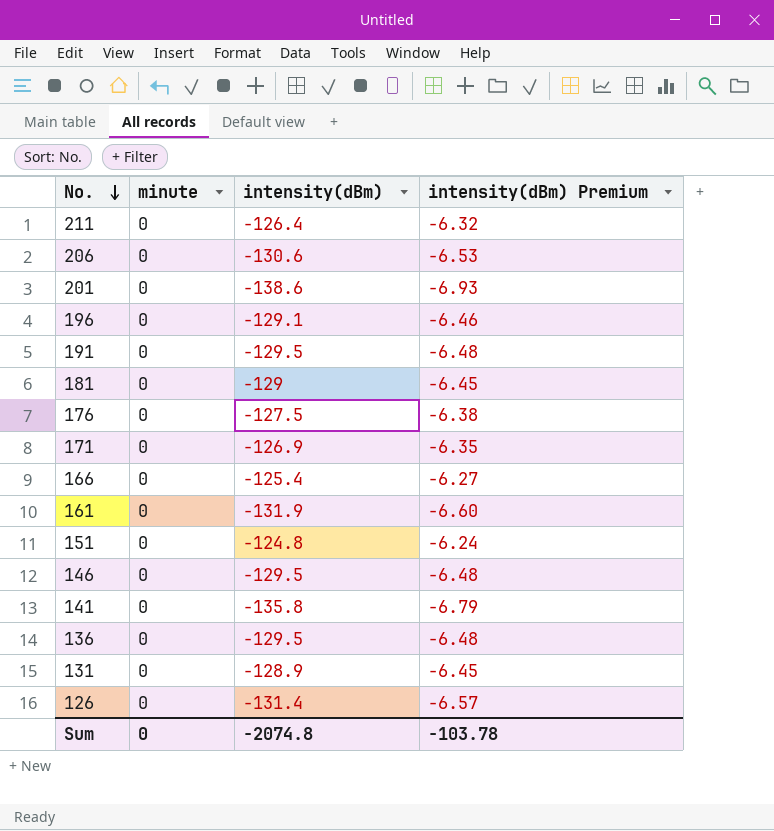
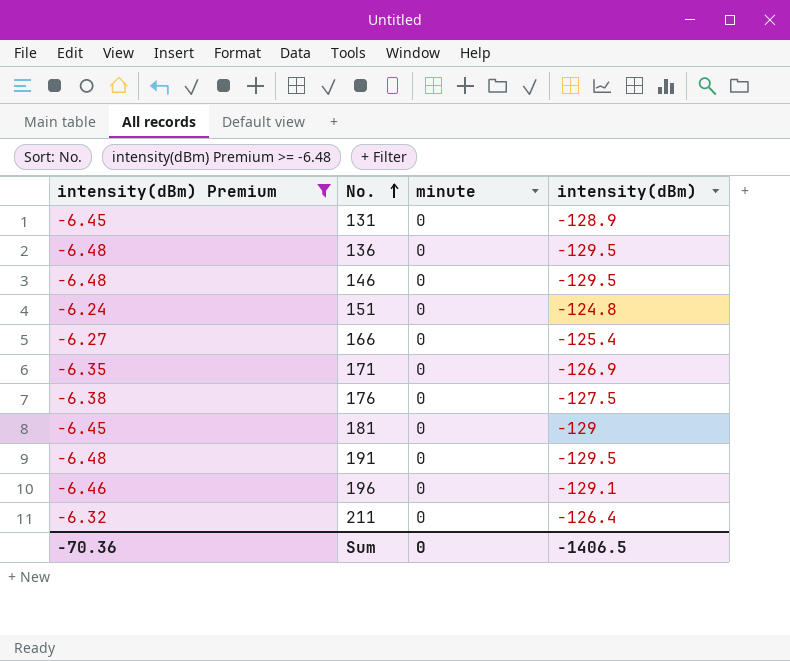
filter: none -> intensity(dBm) Premium >= -6.48
row order: No. descending -> No. ascending
column intensity(dBm) Premium | position: 4 -> 1
Sum | intensity(dBm) Premium: -103.78 -> -70.36
Sum | intensity(dBm): -2074.8 -> -1406.5

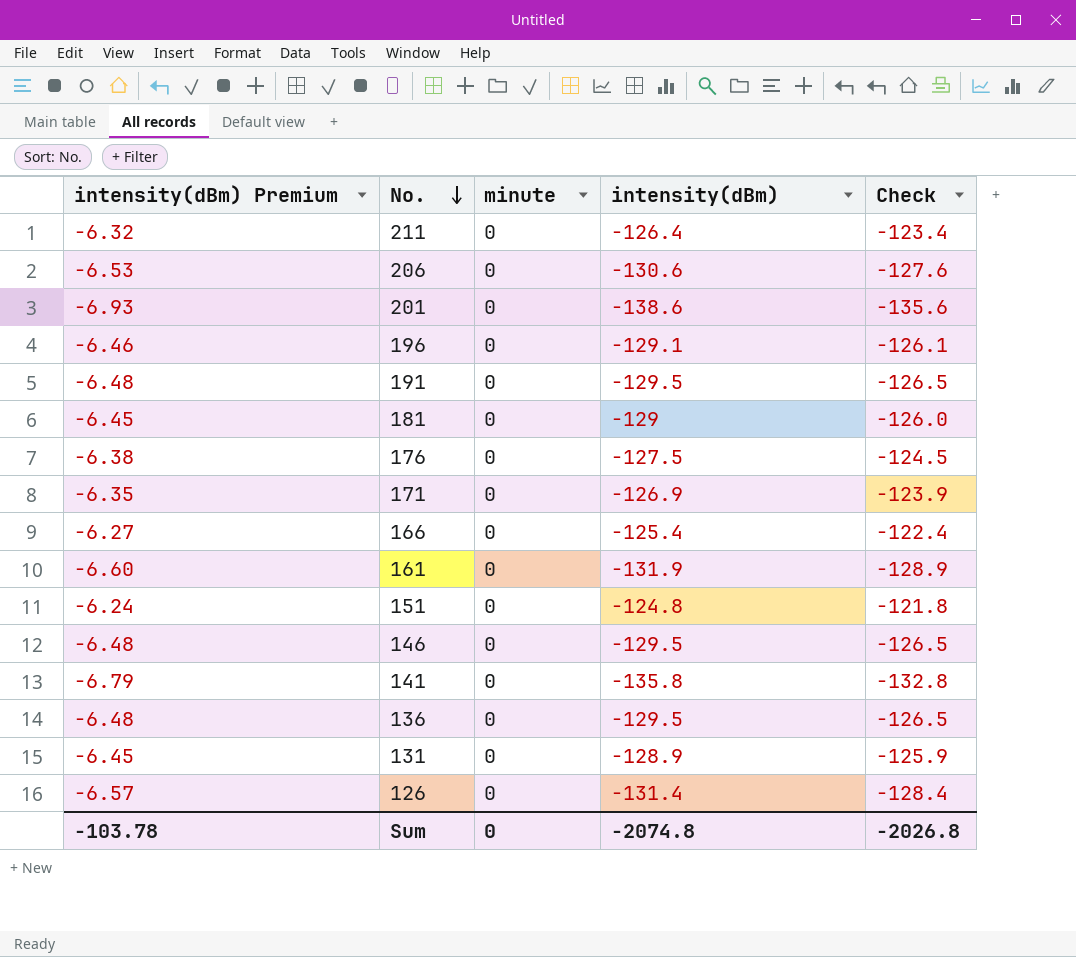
filter: intensity(dBm) Premium >= -6.48 -> none
row order: No. ascending -> No. descending
column Check | formula: none -> [intensity(dBm)] + 3
Sum | intensity(dBm) Premium: -70.36 -> -103.78
Sum | intensity(dBm): -1406.5 -> -2074.8

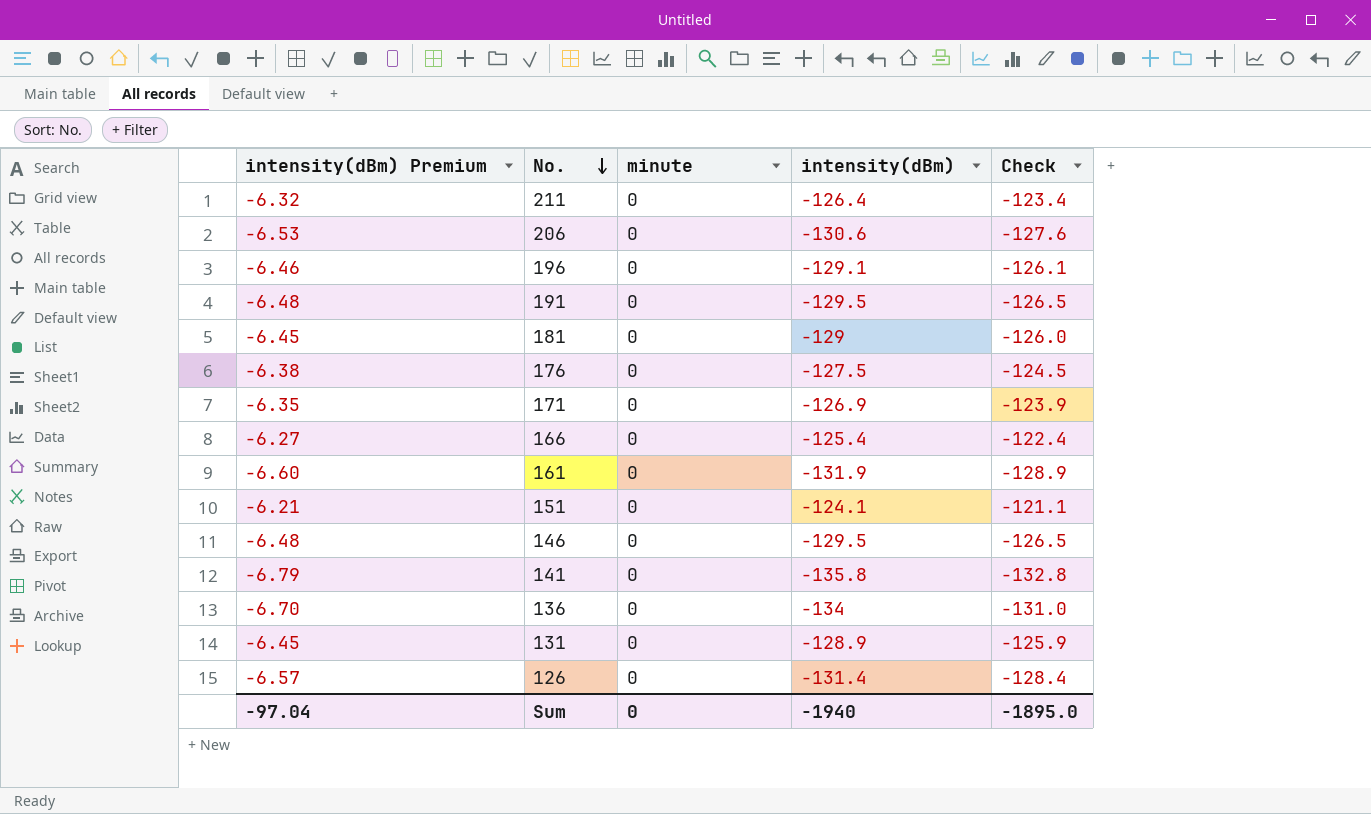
row 201: -6.93 | 0 | -138.6 | -135.6 -> none
151 | intensity(dBm) Premium: -6.24 -> -6.21
151 | intensity(dBm): -124.8 -> -124.1
151 | Check: -121.8 -> -121.1
136 | intensity(dBm) Premium: -6.48 -> -6.70
136 | intensity(dBm): -129.5 -> -134
136 | Check: -126.5 -> -131.0
Sum | intensity(dBm) Premium: -103.78 -> -97.04
Sum | intensity(dBm): -2074.8 -> -1940
Sum | Check: -2026.8 -> -1895.0

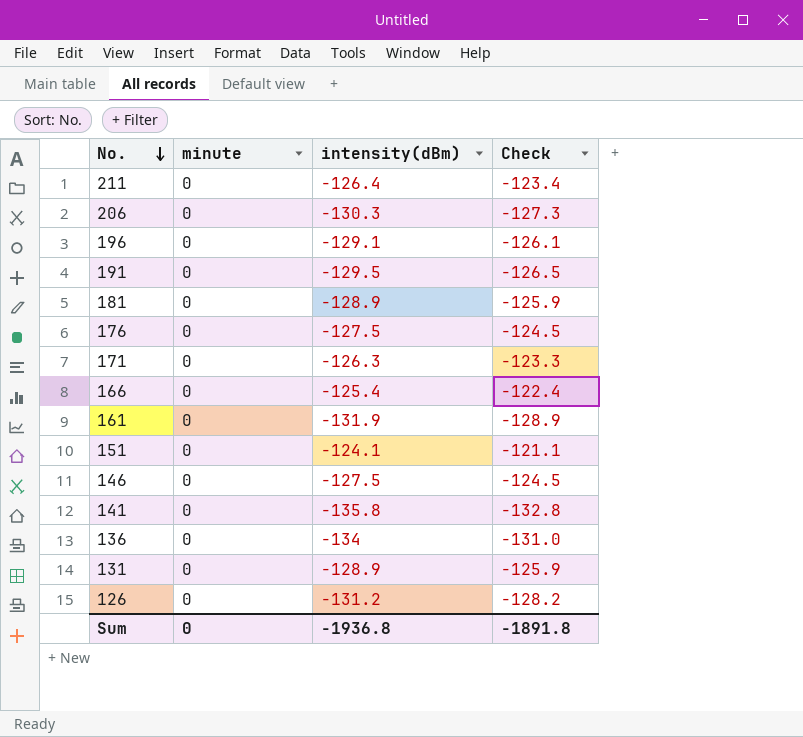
column intensity(dBm) Premium | formula: [intensity(dBm)] * 0.05 -> none
206 | intensity(dBm): -130.6 -> -130.3
206 | Check: -127.6 -> -127.3
181 | intensity(dBm): -129 -> -128.9
181 | Check: -126.0 -> -125.9
171 | intensity(dBm): -126.9 -> -126.3
171 | Check: -123.9 -> -123.3
146 | intensity(dBm): -129.5 -> -127.5
146 | Check: -126.5 -> -124.5
126 | intensity(dBm): -131.4 -> -131.2
126 | Check: -128.4 -> -128.2
Sum | intensity(dBm): -1940 -> -1936.8
Sum | Check: -1895.0 -> -1891.8

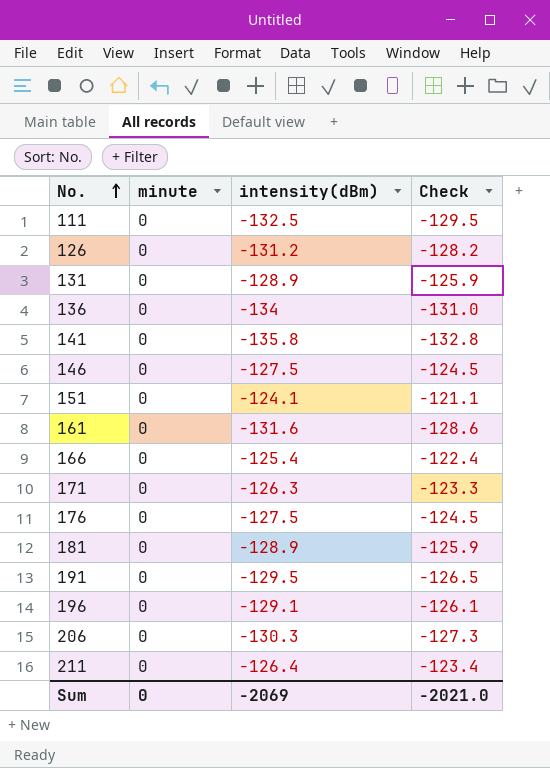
row order: No. descending -> No. ascending
row 111: none -> 0 | -132.5 | -129.5
161 | intensity(dBm): -131.9 -> -131.6
161 | Check: -128.9 -> -128.6
Sum | intensity(dBm): -1936.8 -> -2069
Sum | Check: -1891.8 -> -2021.0

